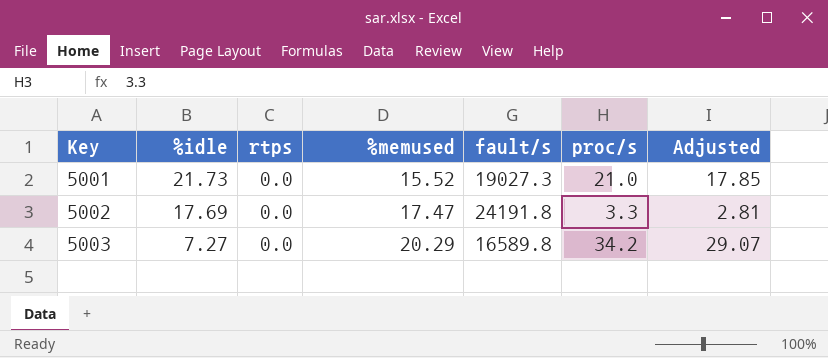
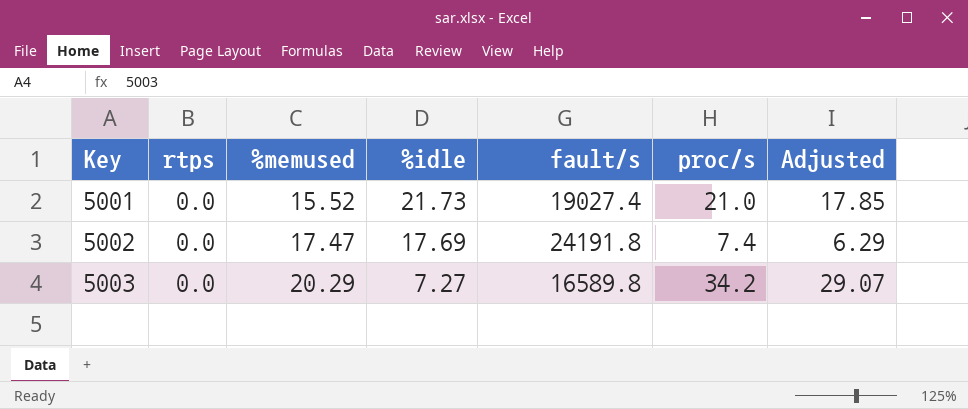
column %idle | position: 2 -> 4
5001 | fault/s: 19027.3 -> 19027.4
5002 | proc/s: 3.3 -> 7.4
5002 | Adjusted: 2.81 -> 6.29

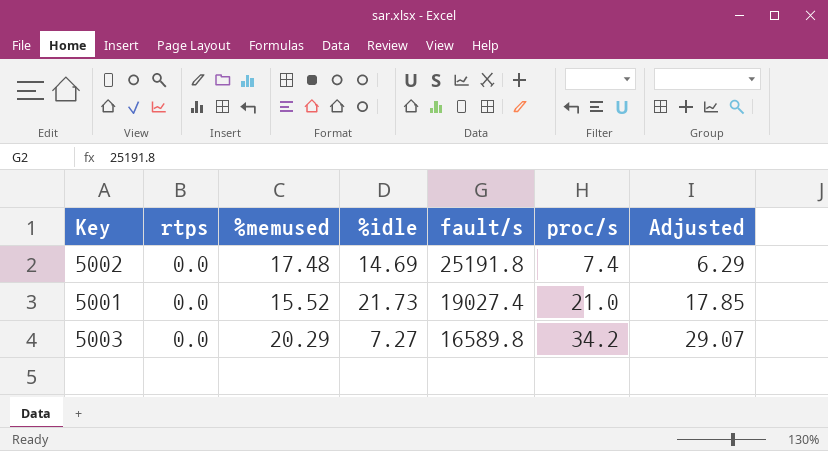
row order: Key ascending -> fault/s descending
5002 | %memused: 17.47 -> 17.48
5002 | %idle: 17.69 -> 14.69
5002 | fault/s: 24191.8 -> 25191.8

